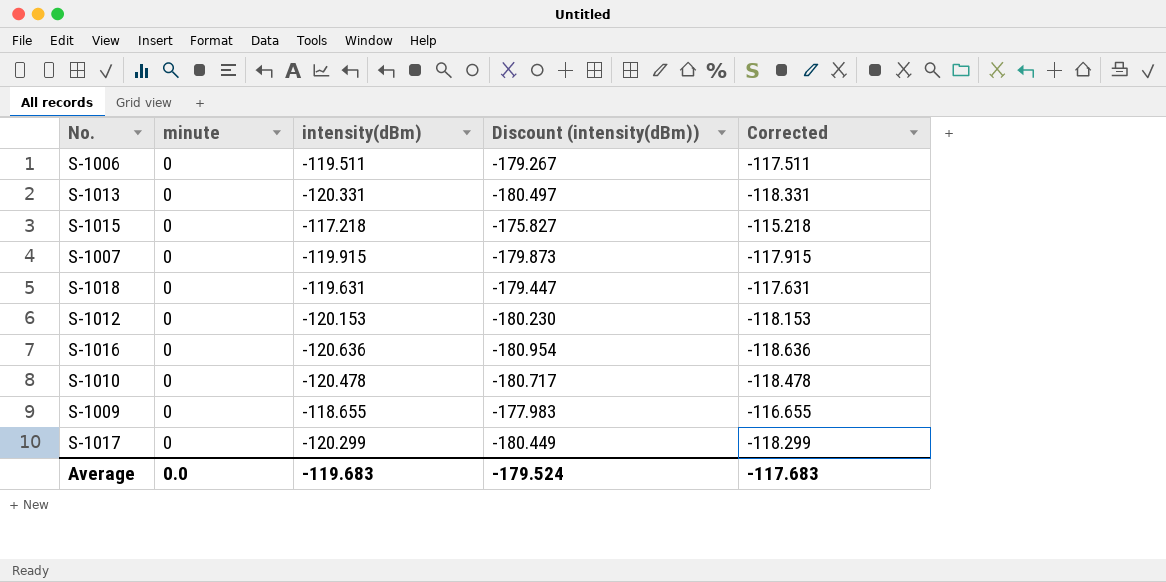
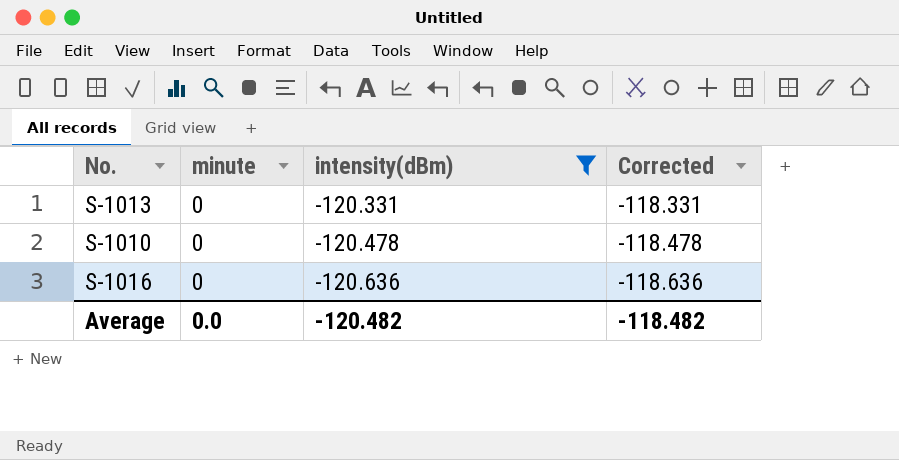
filter: none -> intensity(dBm) <= -120.331
row order: none -> intensity(dBm) descending
column Discount (intensity(dBm)) | formula: [intensity(dBm)] * 1.5 -> none
Average | intensity(dBm): -119.683 -> -120.482
Average | Corrected: -117.683 -> -118.482

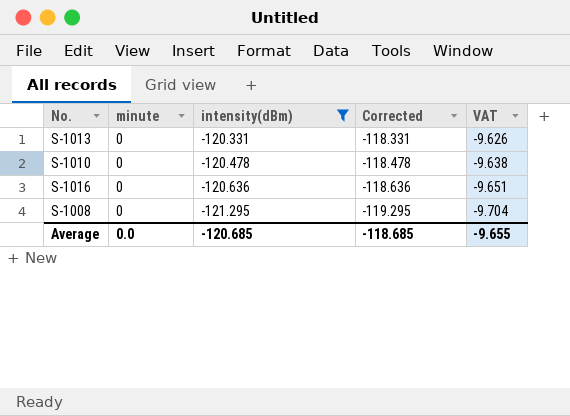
column VAT | formula: none -> [intensity(dBm)] * 0.08
row S-1008: none -> 0 | -121.295 | -119.295 | -9.704
Average | intensity(dBm): -120.482 -> -120.685
Average | Corrected: -118.482 -> -118.685

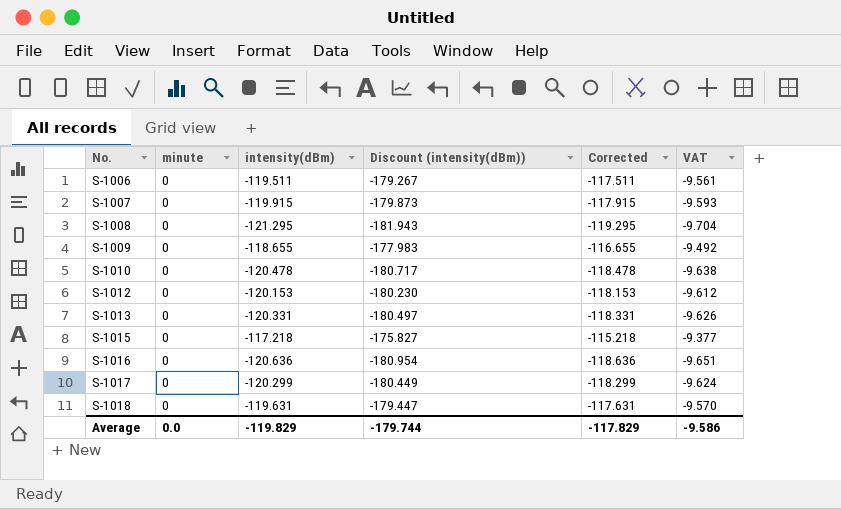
filter: intensity(dBm) <= -120.331 -> none
row order: intensity(dBm) descending -> No. ascending
column Discount (intensity(dBm)) | formula: none -> [intensity(dBm)] * 1.5
Average | intensity(dBm): -120.685 -> -119.829
Average | Corrected: -118.685 -> -117.829
Average | VAT: -9.655 -> -9.586

